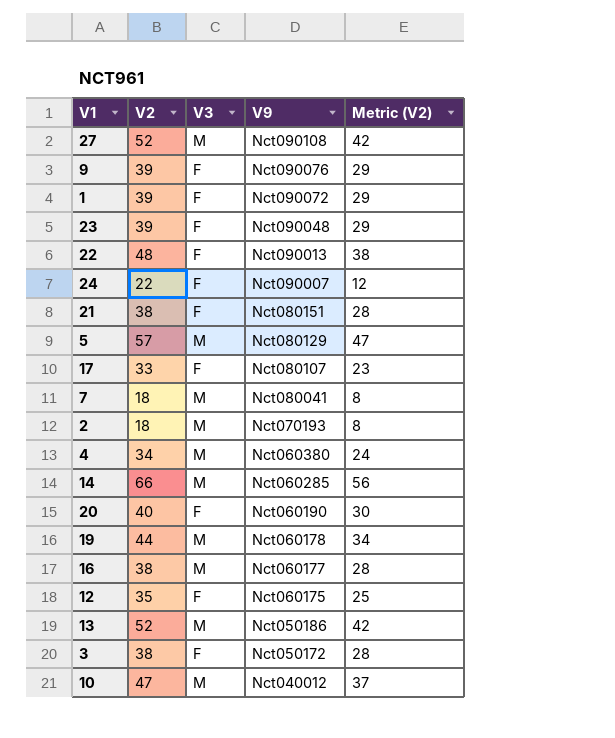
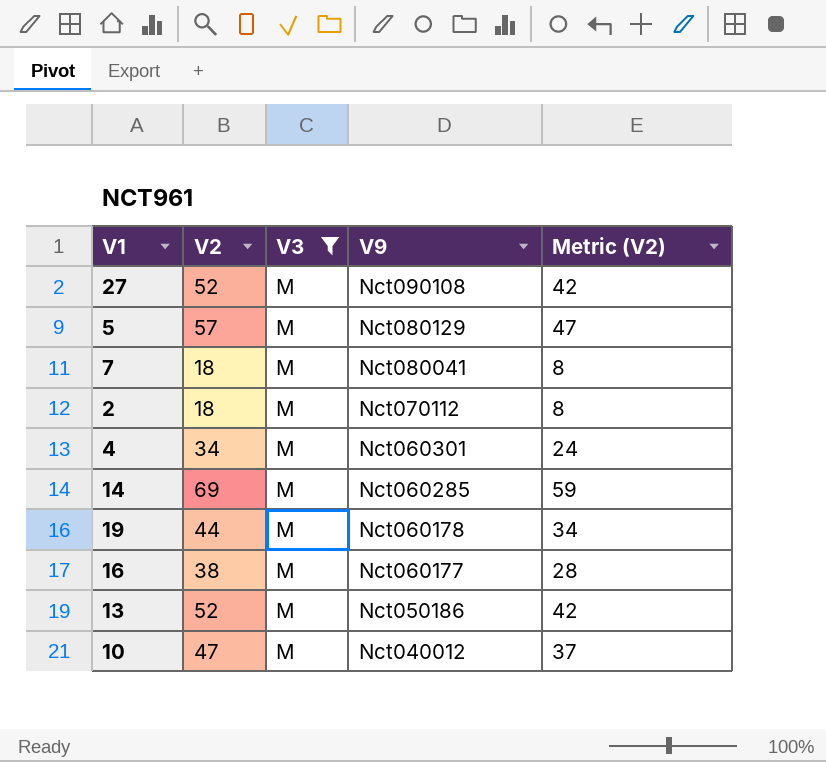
filter: none -> V3 = M
2 | V9: Nct070193 -> Nct070112
4 | V9: Nct060380 -> Nct060301
14 | V2: 66 -> 69
14 | Metric (V2): 56 -> 59

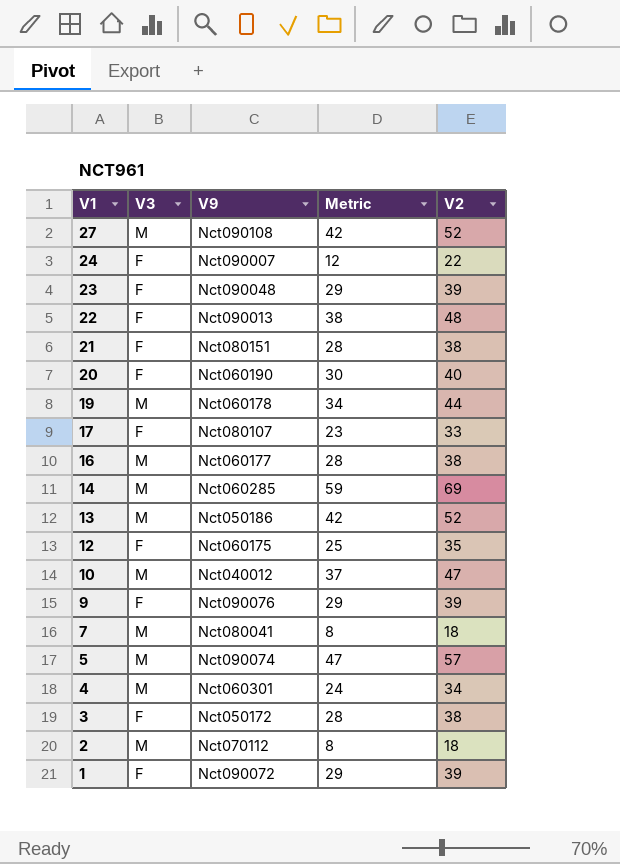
filter: V3 = M -> none
row order: V9 descending -> V1 descending
column name: Metric (V2) -> Metric
column V2 | position: 2 -> 5
5 | V9: Nct080129 -> Nct090074

